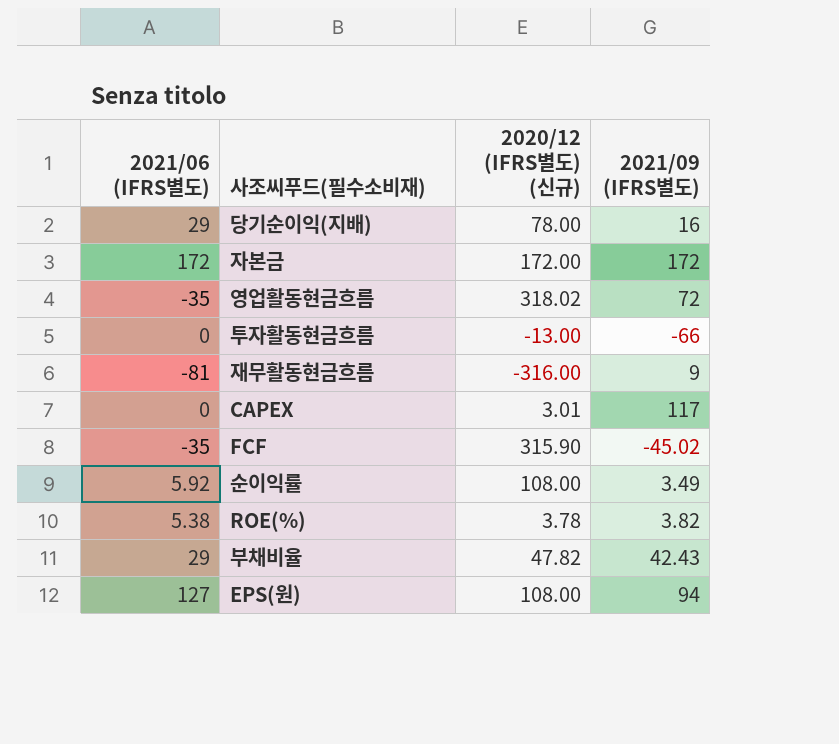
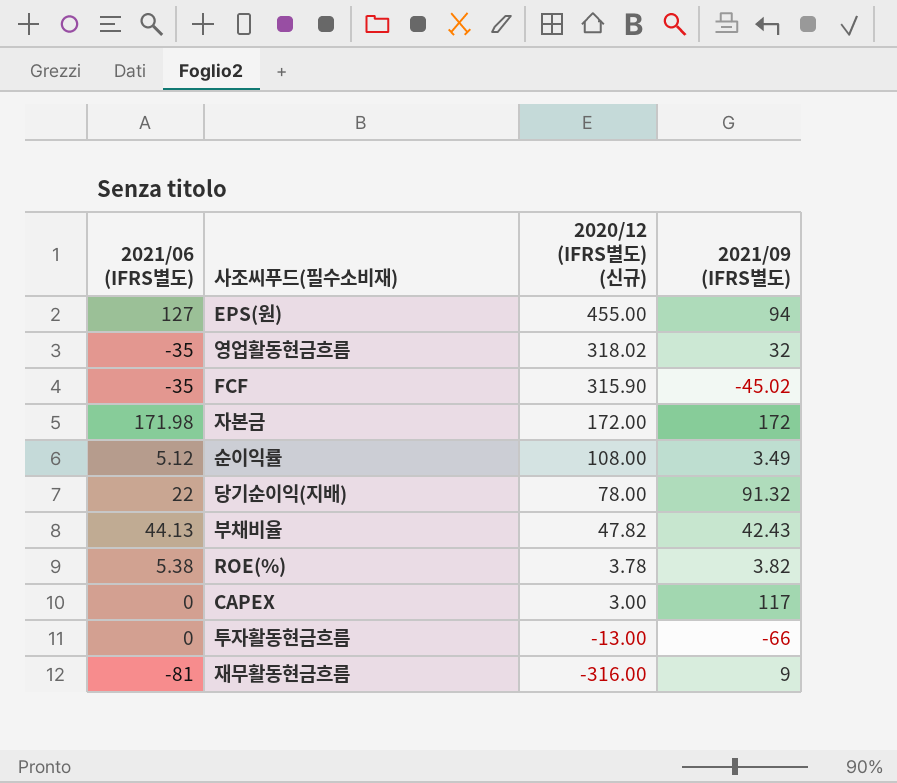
row order: none -> 2020/12 (IFRS별도) (신규) descending
EPS(원) | 2020/12 (IFRS별도) (신규): 108.00 -> 455.00
영업활동현금흐름 | 2021/09 (IFRS별도): 72 -> 32
자본금 | 2021/06 (IFRS별도): 172 -> 171.98
순이익률 | 2021/06 (IFRS별도): 5.92 -> 5.12
당기순이익(지배) | 2021/06 (IFRS별도): 29 -> 22
당기순이익(지배) | 2021/09 (IFRS별도): 16 -> 91.32
부채비율 | 2021/06 (IFRS별도): 29 -> 44.13
CAPEX | 2020/12 (IFRS별도) (신규): 3.01 -> 3.00

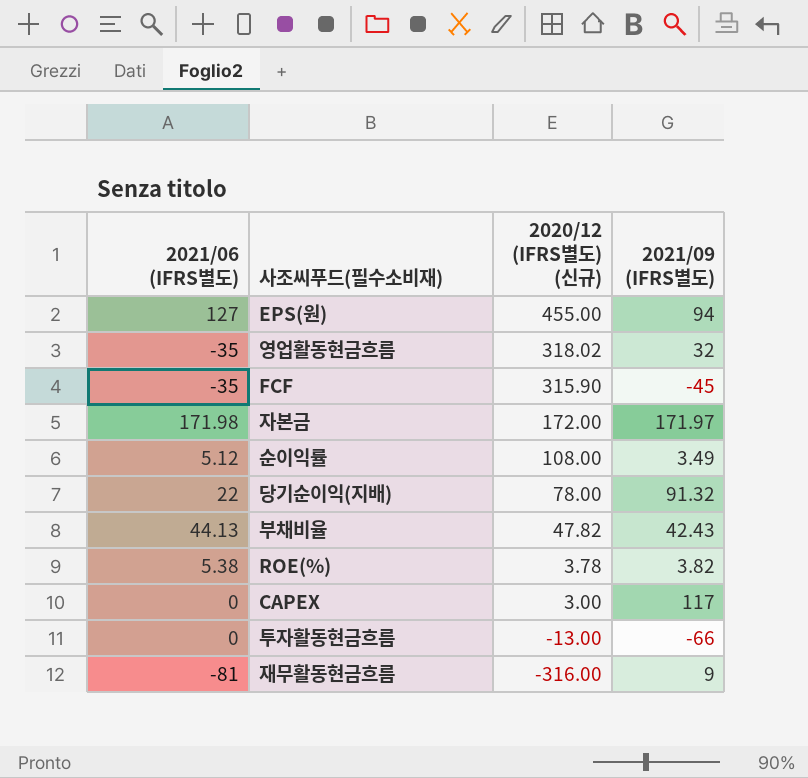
FCF | 2021/09 (IFRS별도): -45.02 -> -45
자본금 | 2021/09 (IFRS별도): 172 -> 171.97

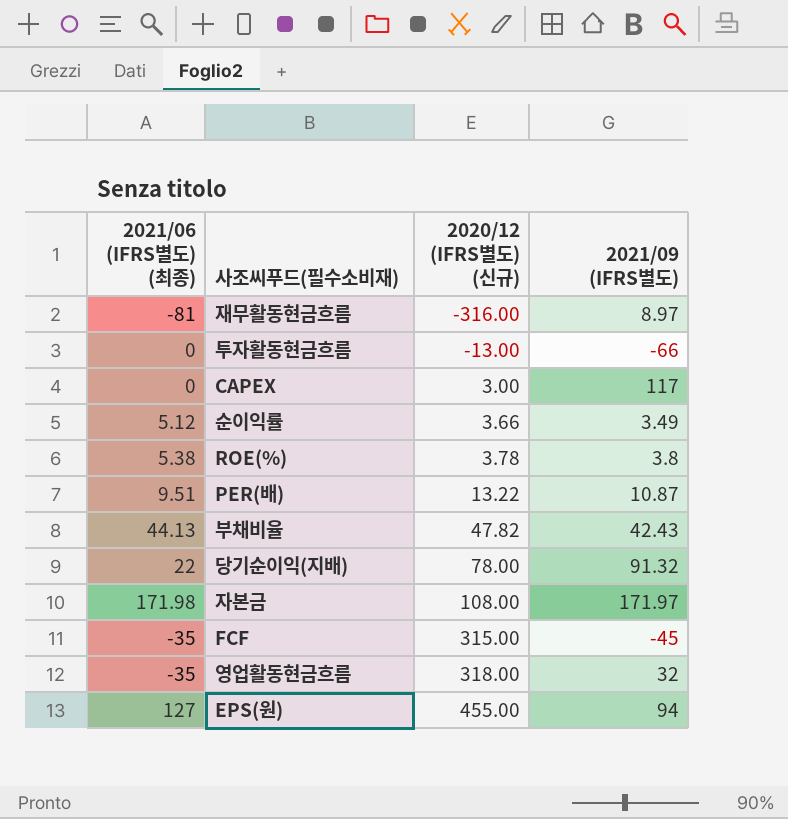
row order: 2020/12 (IFRS별도) (신규) descending -> 2020/12 (IFRS별도) (신규) ascending
column name: 2021/06 (IFRS별도) -> 2021/06 (IFRS별도) (최종)
재무활동현금흐름 | 2021/09 (IFRS별도): 9 -> 8.97
순이익률 | 2020/12 (IFRS별도) (신규): 108.00 -> 3.66
ROE(%) | 2021/09 (IFRS별도): 3.82 -> 3.8
row PER(배): none -> 9.51 | 13.22 | 10.87
자본금 | 2020/12 (IFRS별도) (신규): 172.00 -> 108.00
FCF | 2020/12 (IFRS별도) (신규): 315.90 -> 315.00
영업활동현금흐름 | 2020/12 (IFRS별도) (신규): 318.02 -> 318.00

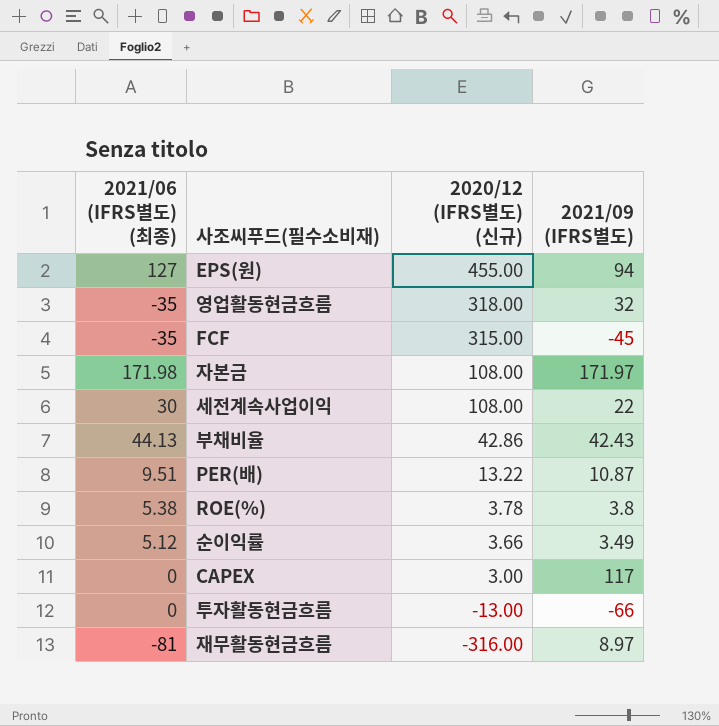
row order: 2020/12 (IFRS별도) (신규) ascending -> 2020/12 (IFRS별도) (신규) descending
row 당기순이익(지배): 22 | 78.00 | 91.32 -> none
row 세전계속사업이익: none -> 30 | 108.00 | 22
부채비율 | 2020/12 (IFRS별도) (신규): 47.82 -> 42.86

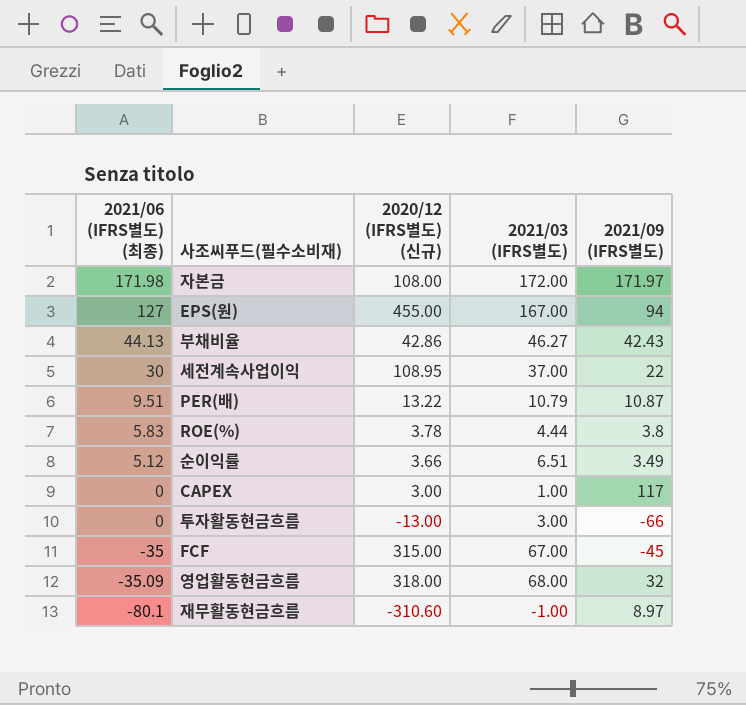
row order: 2020/12 (IFRS별도) (신규) descending -> 2021/06 (IFRS별도) (최종) descending
column 2021/03 (IFRS별도) | position: none -> 4
세전계속사업이익 | 2020/12 (IFRS별도) (신규): 108.00 -> 108.95
ROE(%) | 2021/06 (IFRS별도) (최종): 5.38 -> 5.83
영업활동현금흐름 | 2021/06 (IFRS별도) (최종): -35 -> -35.09
재무활동현금흐름 | 2021/06 (IFRS별도) (최종): -81 -> -80.1
재무활동현금흐름 | 2020/12 (IFRS별도) (신규): -316.00 -> -310.60

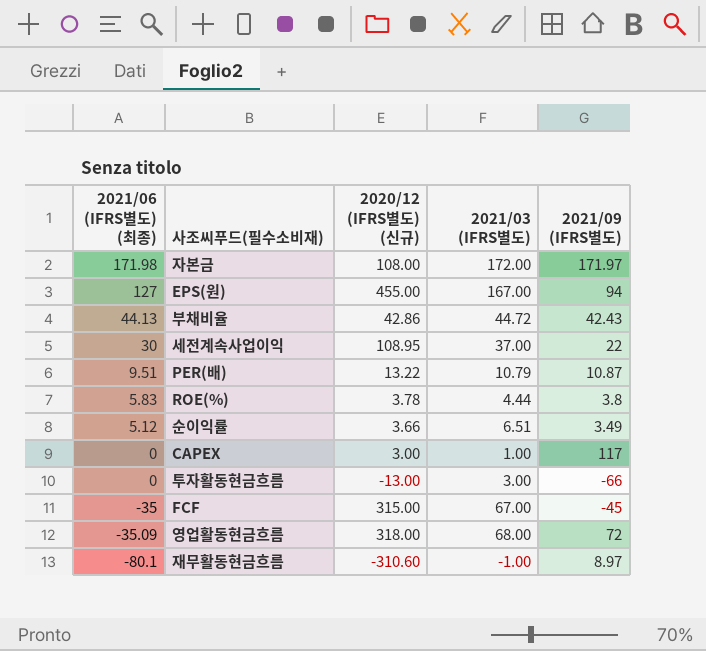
부채비율 | 2021/03 (IFRS별도): 46.27 -> 44.72
영업활동현금흐름 | 2021/09 (IFRS별도): 32 -> 72

